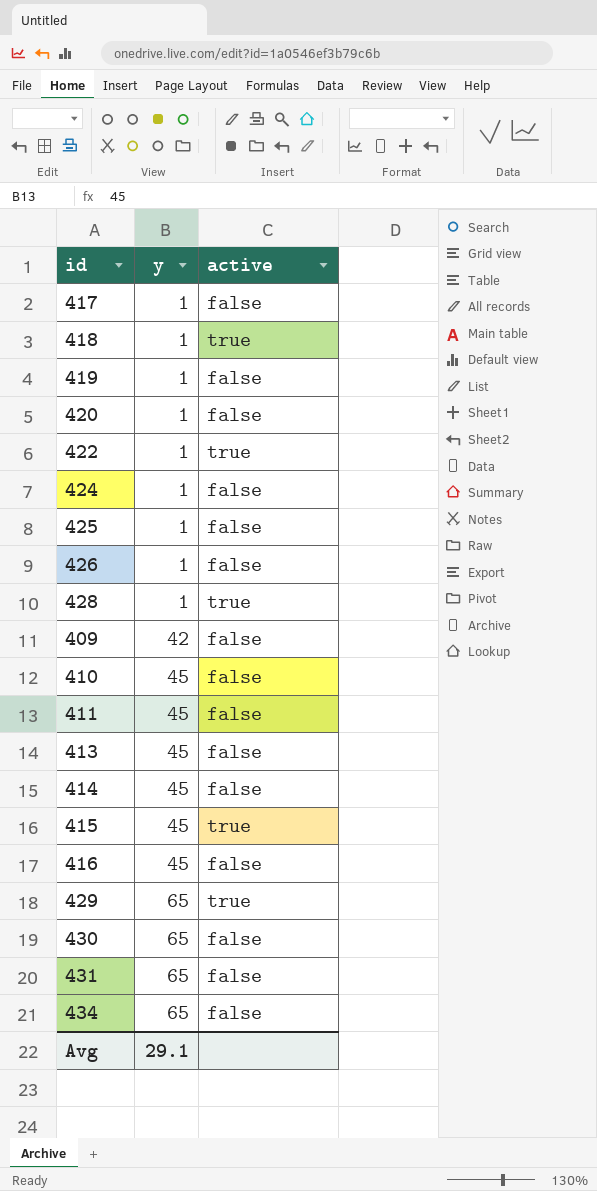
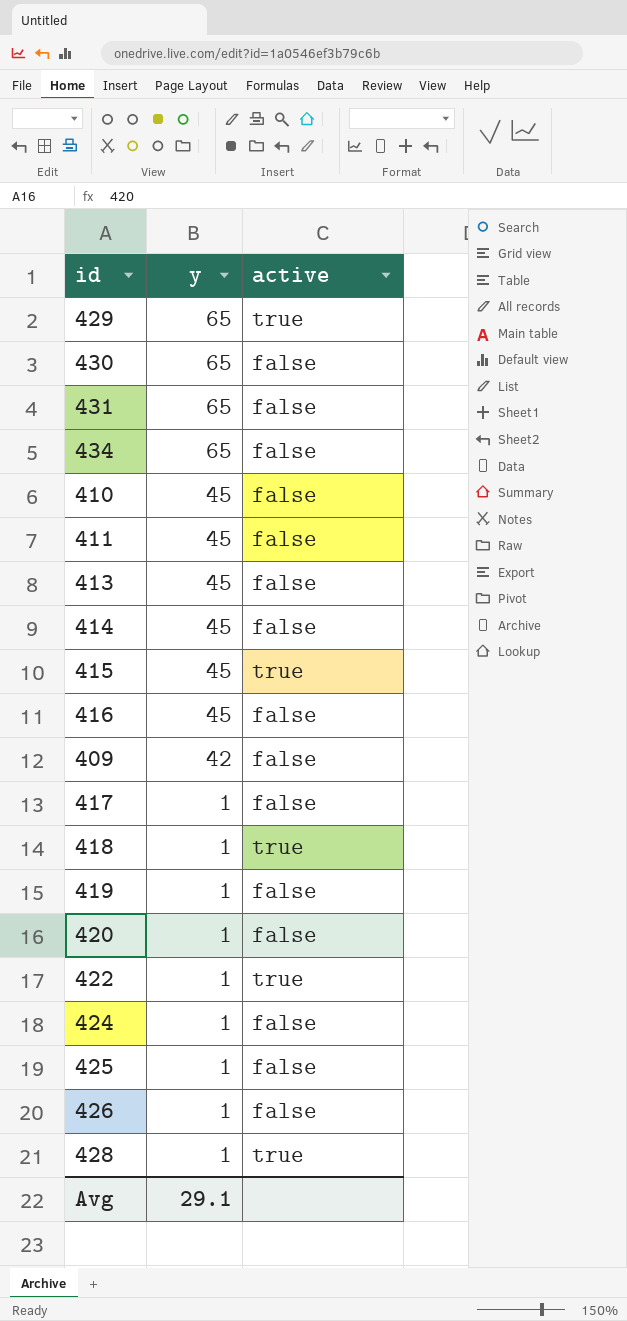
row order: y ascending -> y descending

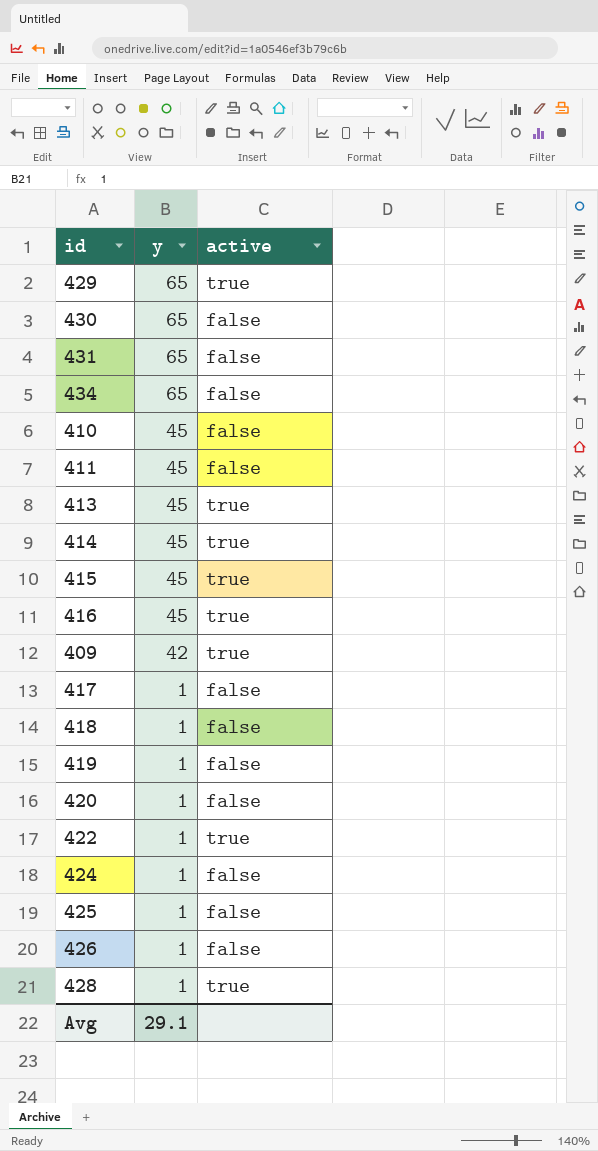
413 | active: false -> true
414 | active: false -> true
416 | active: false -> true
409 | active: false -> true
418 | active: true -> false

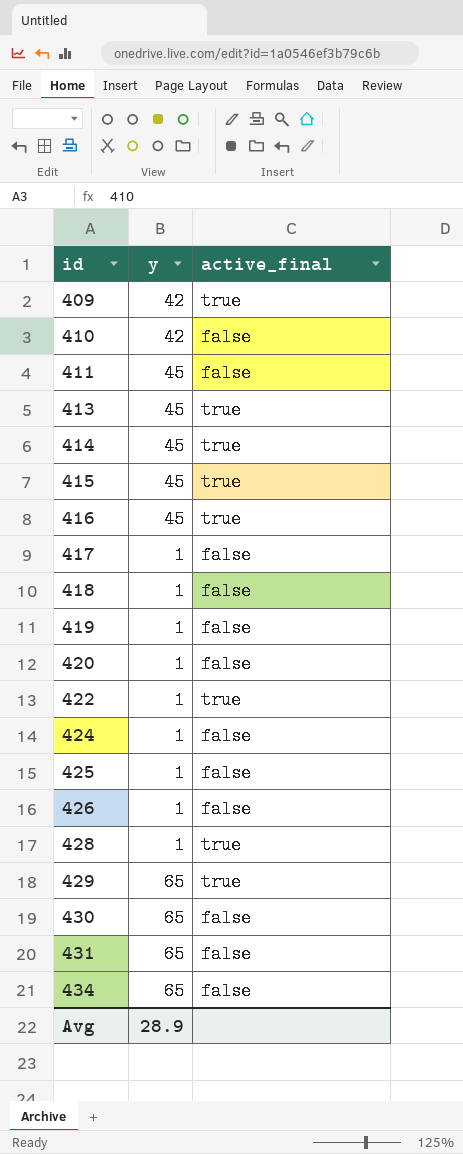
row order: y descending -> id ascending
column name: active -> active_final
410 | y: 45 -> 42
Avg | y: 29.1 -> 28.9

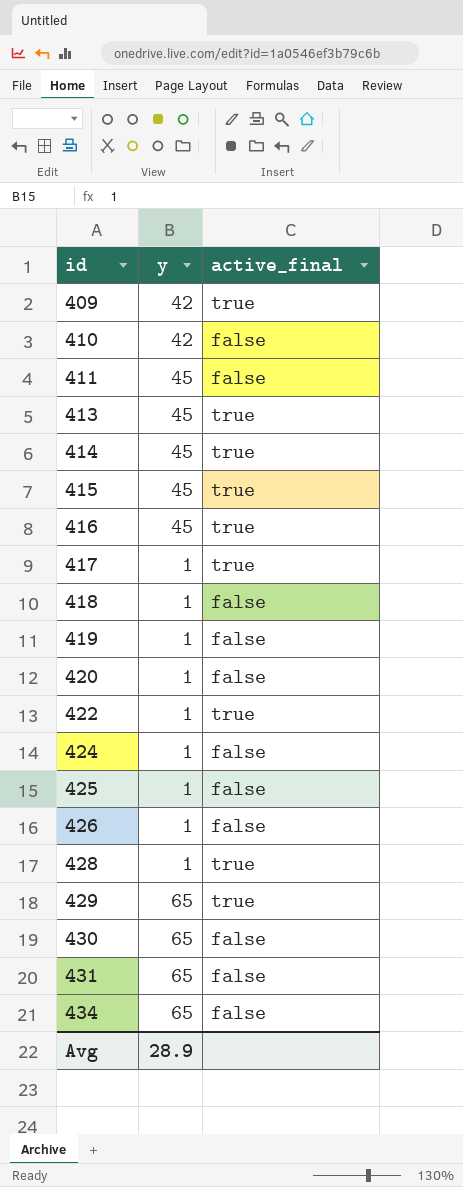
417 | active_final: false -> true

